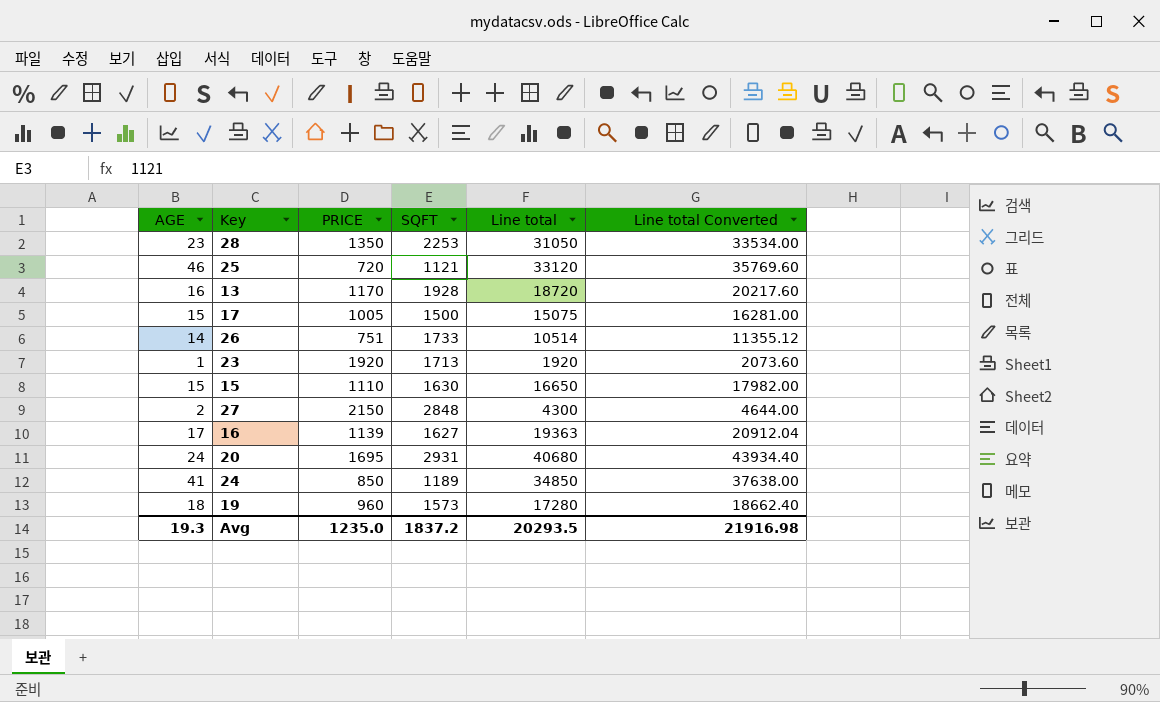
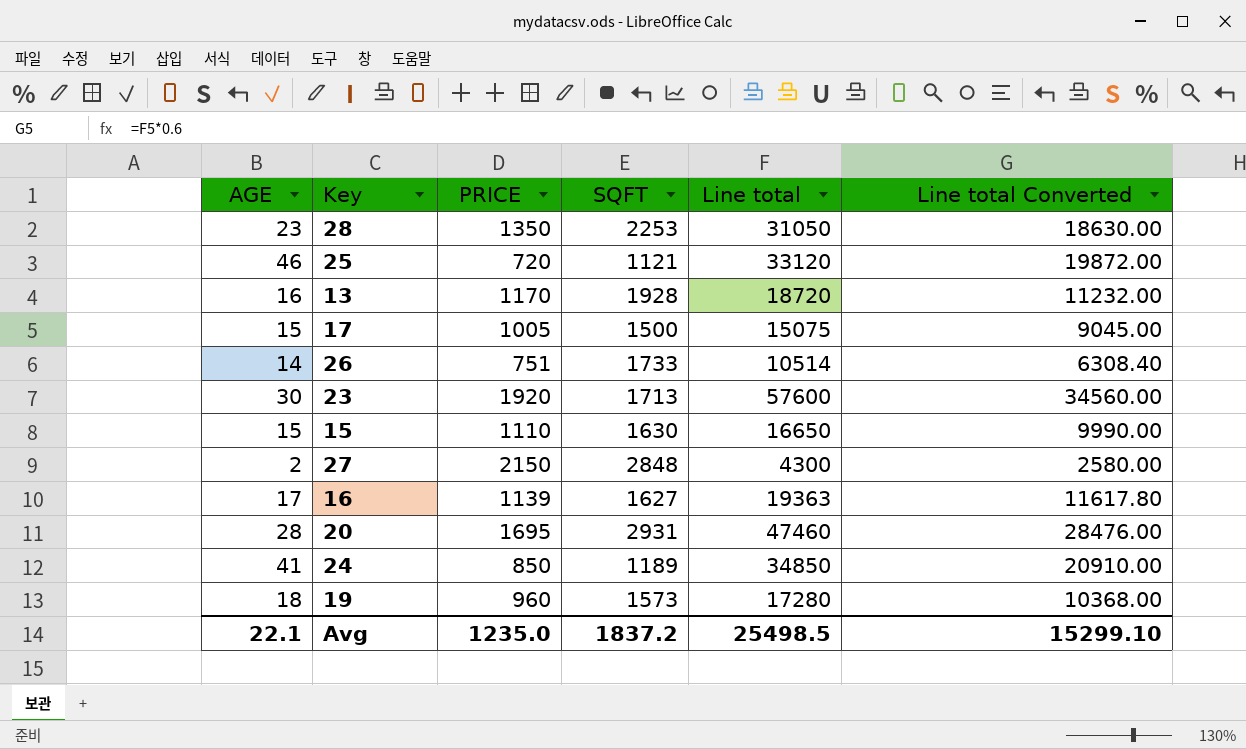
column Line total Converted | formula: [Line total] * 1.08 -> [Line total] * 0.6
23 | AGE: 1 -> 30
23 | Line total: 1920 -> 57600
20 | AGE: 24 -> 28
20 | Line total: 40680 -> 47460
Avg | AGE: 19.3 -> 22.1
Avg | Line total: 20293.5 -> 25498.5
Avg | Line total Converted: 21916.98 -> 15299.10

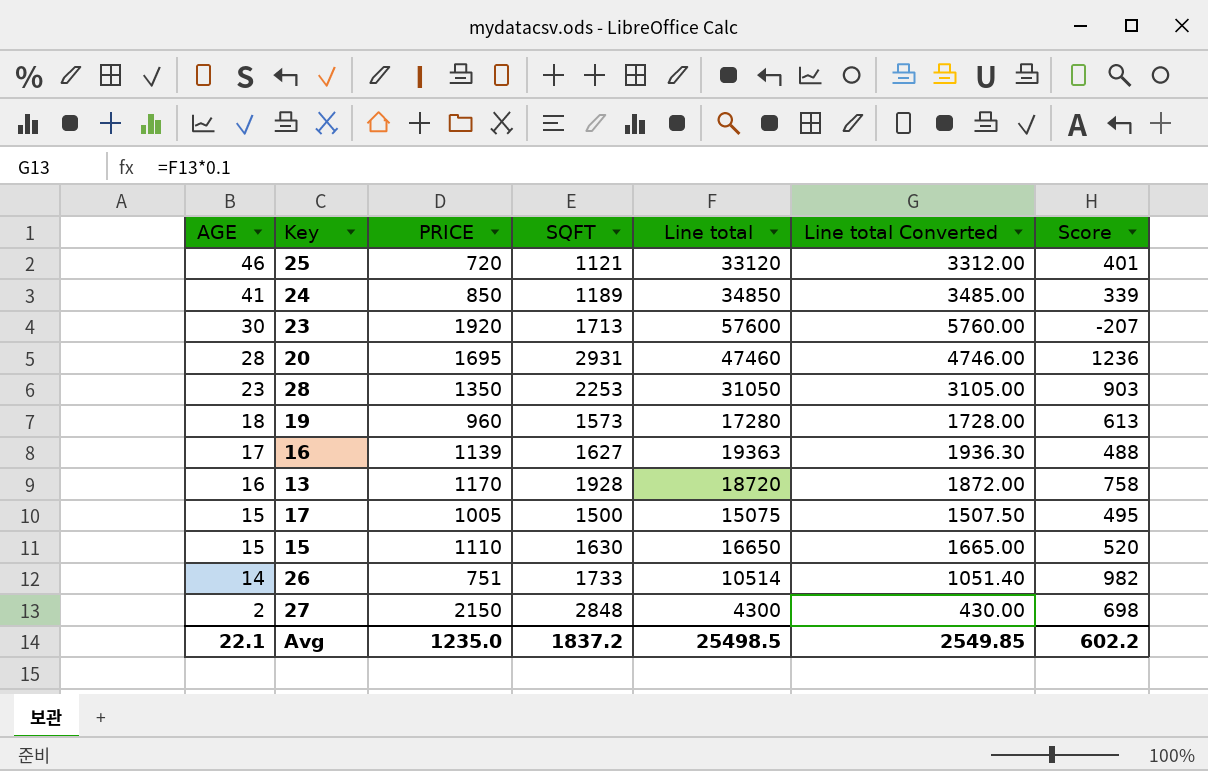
row order: none -> AGE descending
column Line total Converted | formula: [Line total] * 0.6 -> [Line total] * 0.1
column Score | formula: none -> [SQFT] - [PRICE]
Avg | Line total Converted: 15299.10 -> 2549.85

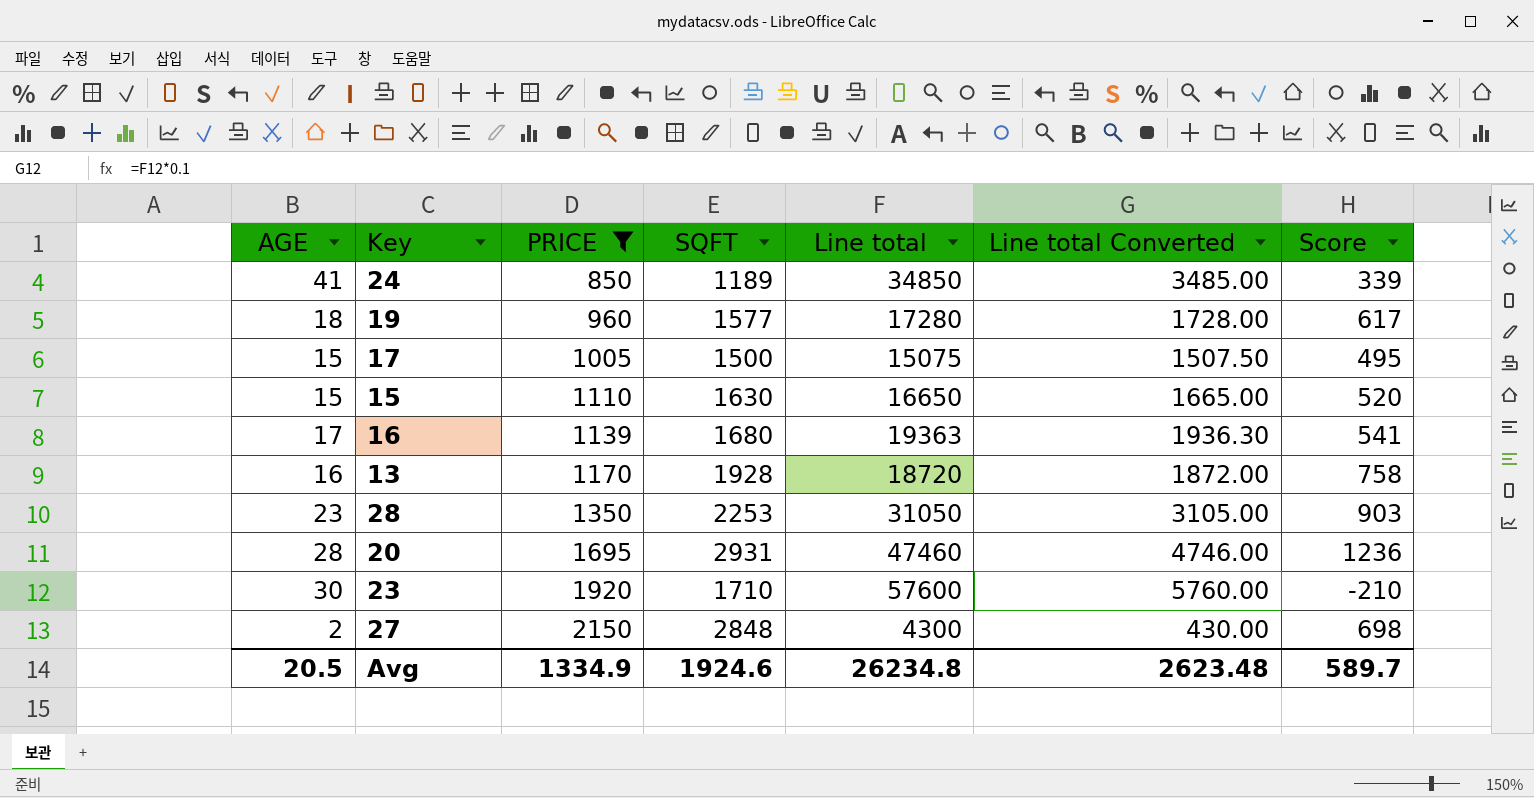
filter: none -> PRICE >= 850
row order: AGE descending -> PRICE ascending
19 | SQFT: 1573 -> 1577
19 | Score: 613 -> 617
16 | SQFT: 1627 -> 1680
16 | Score: 488 -> 541
23 | SQFT: 1713 -> 1710
23 | Score: -207 -> -210
Avg | AGE: 22.1 -> 20.5
Avg | PRICE: 1235.0 -> 1334.9
Avg | SQFT: 1837.2 -> 1924.6
Avg | Line total: 25498.5 -> 26234.8
Avg | Line total Converted: 2549.85 -> 2623.48
Avg | Score: 602.2 -> 589.7

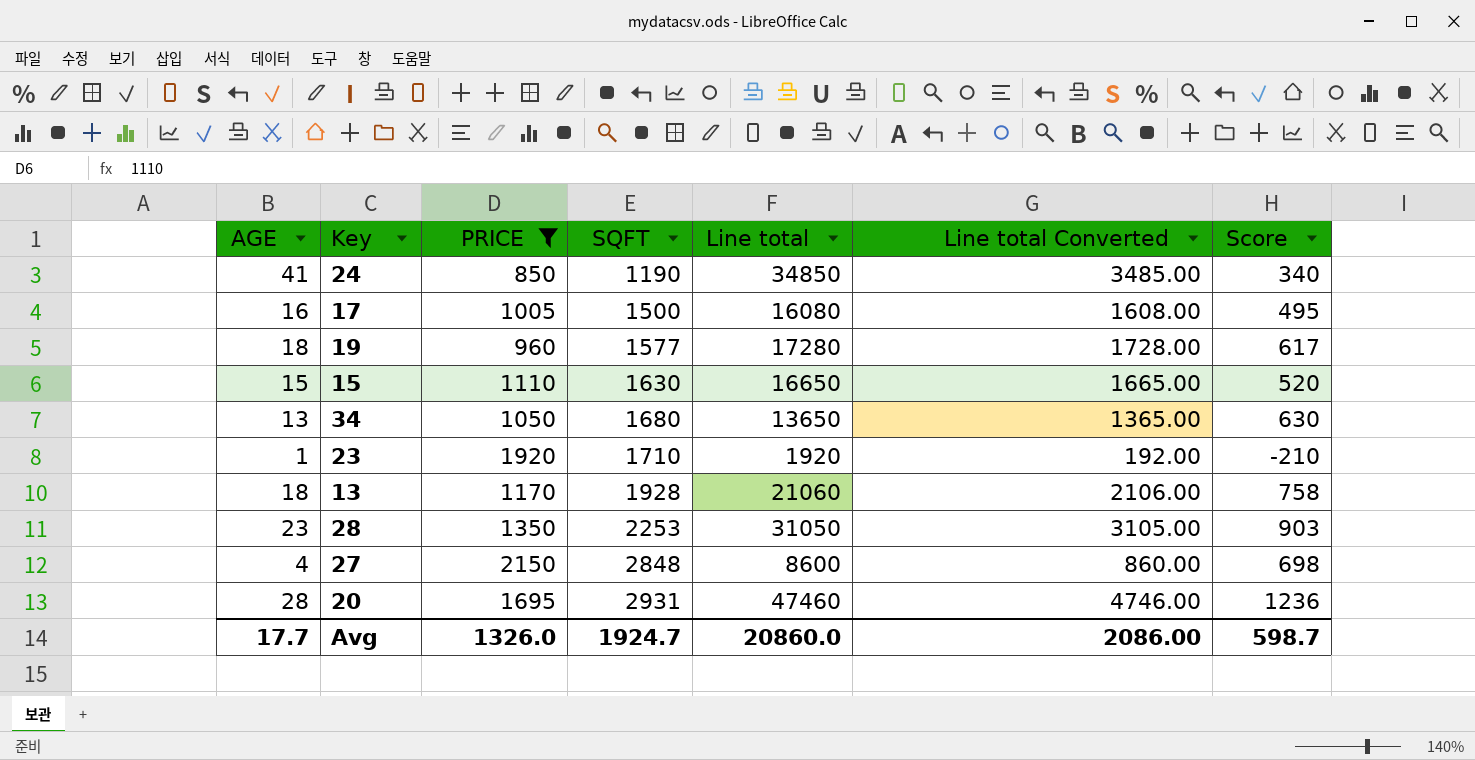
row order: PRICE ascending -> SQFT ascending
row 16: 17 | 1139 | 1680 | 19363 | 1936.30 | 541 -> none
24 | SQFT: 1189 -> 1190
24 | Score: 339 -> 340
17 | AGE: 15 -> 16
17 | Line total: 15075 -> 16080
17 | Line total Converted: 1507.50 -> 1608.00
row 34: none -> 13 | 1050 | 1680 | 13650 | 1365.00 | 630
23 | AGE: 30 -> 1
23 | Line total: 57600 -> 1920
23 | Line total Converted: 5760.00 -> 192.00
13 | AGE: 16 -> 18
13 | Line total: 18720 -> 21060
13 | Line total Converted: 1872.00 -> 2106.00
27 | AGE: 2 -> 4
27 | Line total: 4300 -> 8600
27 | Line total Converted: 430.00 -> 860.00
Avg | AGE: 20.5 -> 17.7
Avg | PRICE: 1334.9 -> 1326.0
Avg | SQFT: 1924.6 -> 1924.7
Avg | Line total: 26234.8 -> 20860.0
Avg | Line total Converted: 2623.48 -> 2086.00
Avg | Score: 589.7 -> 598.7

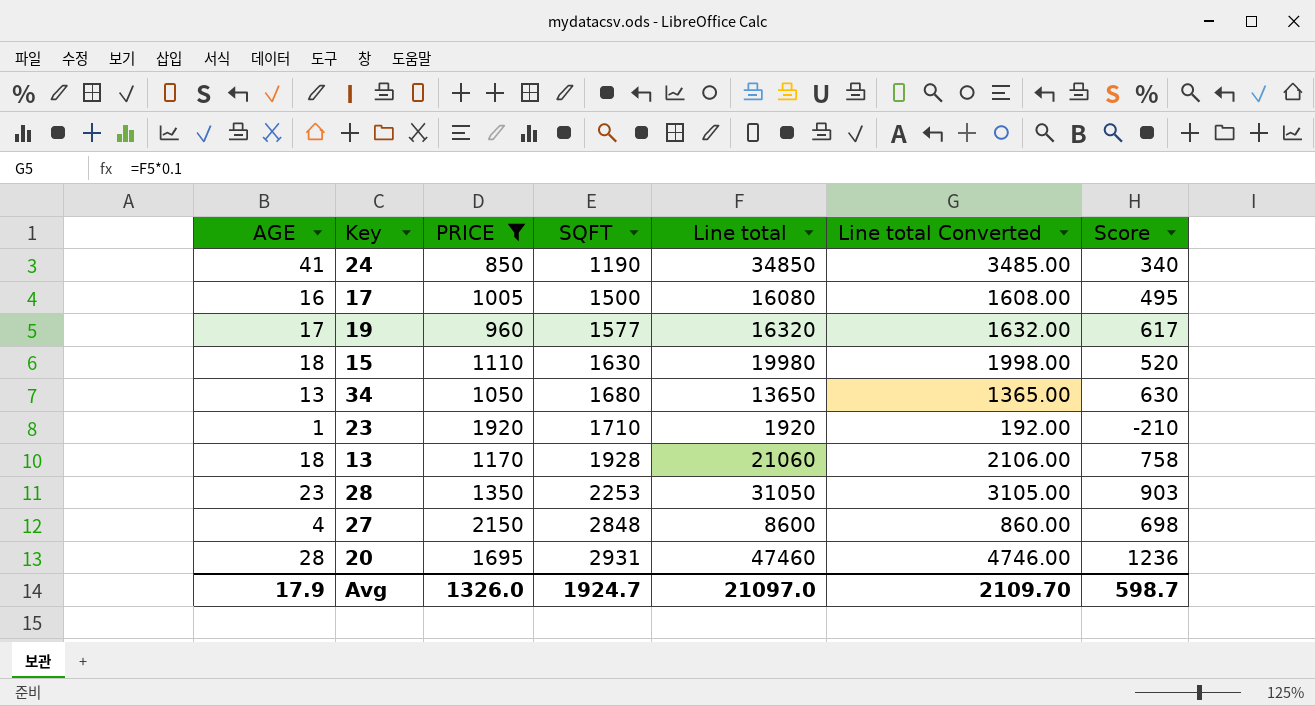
19 | AGE: 18 -> 17
19 | Line total: 17280 -> 16320
19 | Line total Converted: 1728.00 -> 1632.00
15 | AGE: 15 -> 18
15 | Line total: 16650 -> 19980
15 | Line total Converted: 1665.00 -> 1998.00
Avg | AGE: 17.7 -> 17.9
Avg | Line total: 20860.0 -> 21097.0
Avg | Line total Converted: 2086.00 -> 2109.70

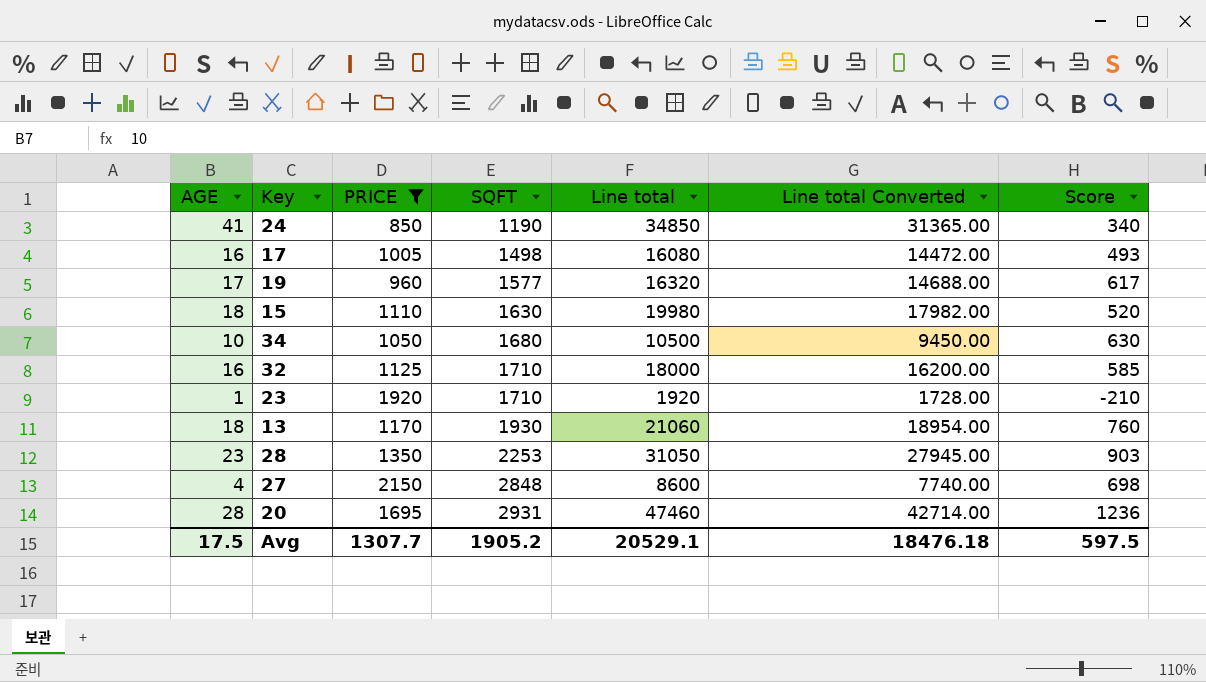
column Line total Converted | formula: [Line total] * 0.1 -> [Line total] * 0.9
17 | SQFT: 1500 -> 1498
17 | Score: 495 -> 493
34 | AGE: 13 -> 10
34 | Line total: 13650 -> 10500
row 32: none -> 16 | 1125 | 1710 | 18000 | 16200.00 | 585
13 | SQFT: 1928 -> 1930
13 | Score: 758 -> 760
Avg | AGE: 17.9 -> 17.5
Avg | PRICE: 1326.0 -> 1307.7
Avg | SQFT: 1924.7 -> 1905.2
Avg | Line total: 21097.0 -> 20529.1
Avg | Line total Converted: 2109.70 -> 18476.18
Avg | Score: 598.7 -> 597.5

